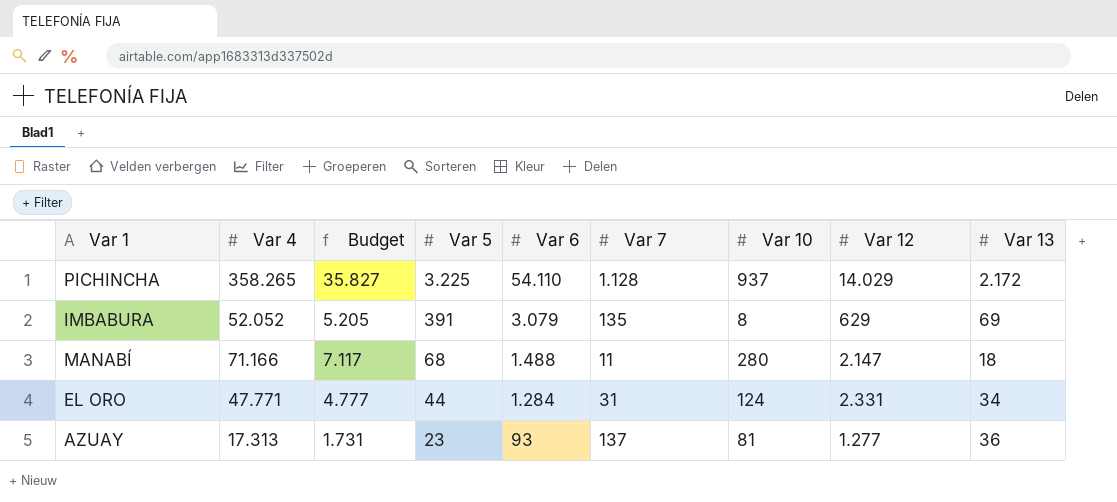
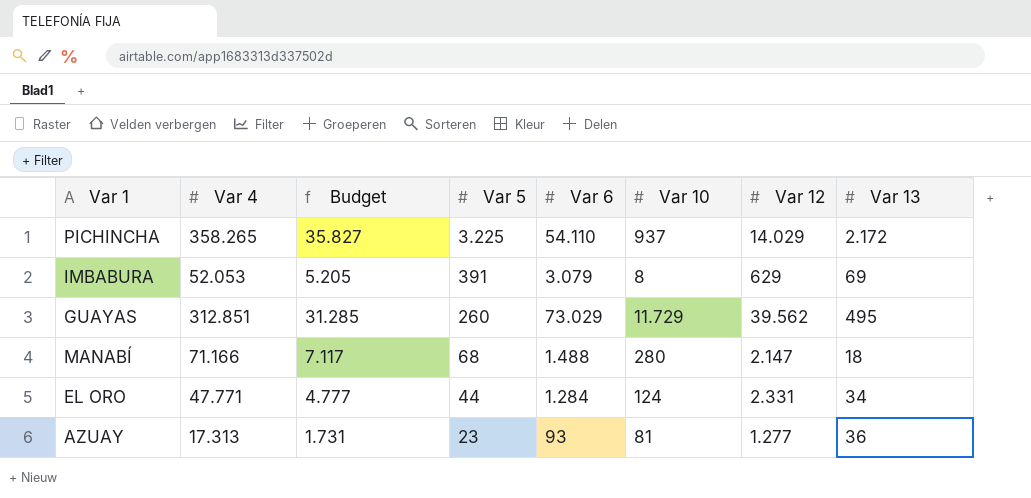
column Var 7 | position: 6 -> none
IMBABURA | Var 4: 52.052 -> 52.053
row GUAYAS: none -> 312.851 | 31.285 | 260 | 73.029 | 11.729 | 39.562 | 495

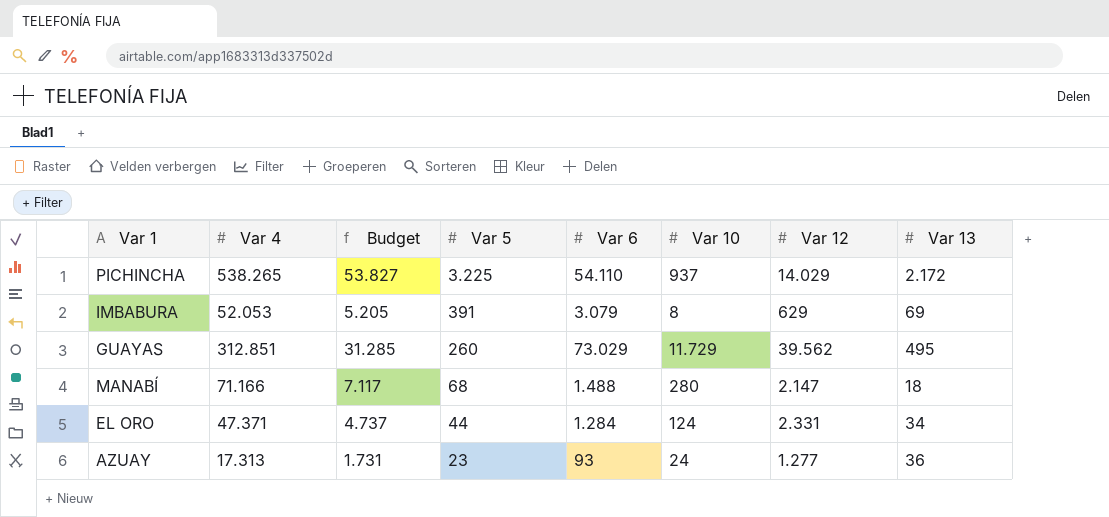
PICHINCHA | Var 4: 358.265 -> 538.265
PICHINCHA | Budget: 35.827 -> 53.827
EL ORO | Var 4: 47.771 -> 47.371
EL ORO | Budget: 4.777 -> 4.737
AZUAY | Var 10: 81 -> 24

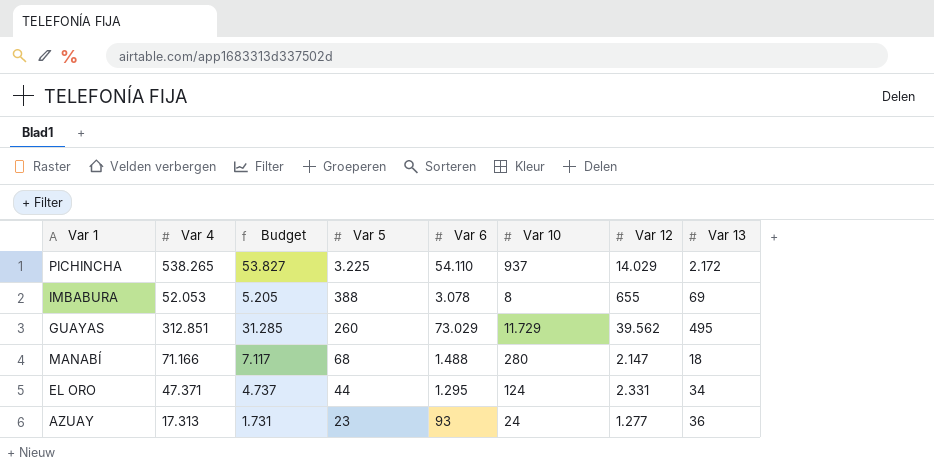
IMBABURA | Var 5: 391 -> 388
IMBABURA | Var 6: 3.079 -> 3.078
IMBABURA | Var 12: 629 -> 655
EL ORO | Var 6: 1.284 -> 1.295

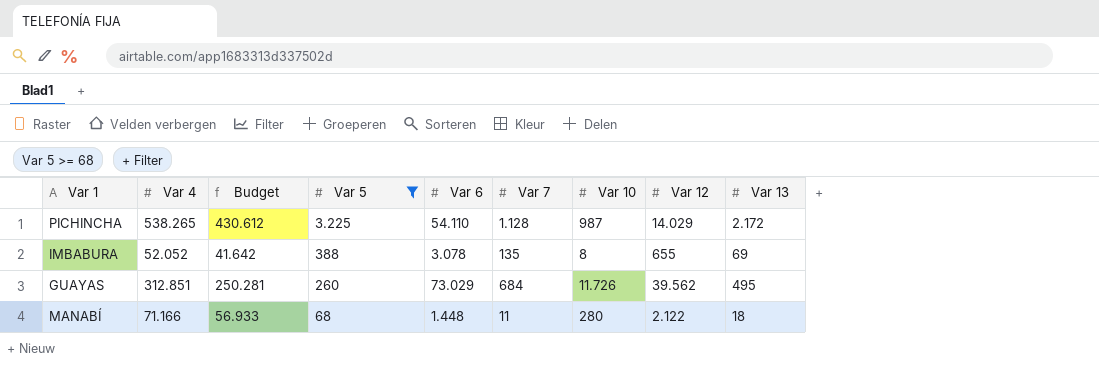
filter: none -> Var 5 >= 68
column Budget | formula: [Var 4] * 0,1 -> [Var 4] * 0,8
column Var 7 | position: none -> 6
PICHINCHA | Var 10: 937 -> 987
IMBABURA | Var 4: 52.053 -> 52.052
GUAYAS | Var 10: 11.729 -> 11.726
MANABÍ | Var 6: 1.488 -> 1.448
MANABÍ | Var 12: 2.147 -> 2.122

